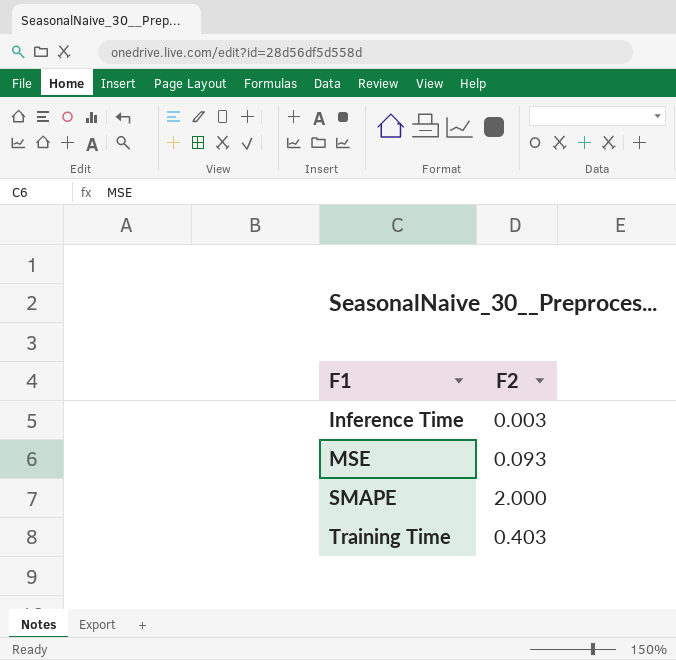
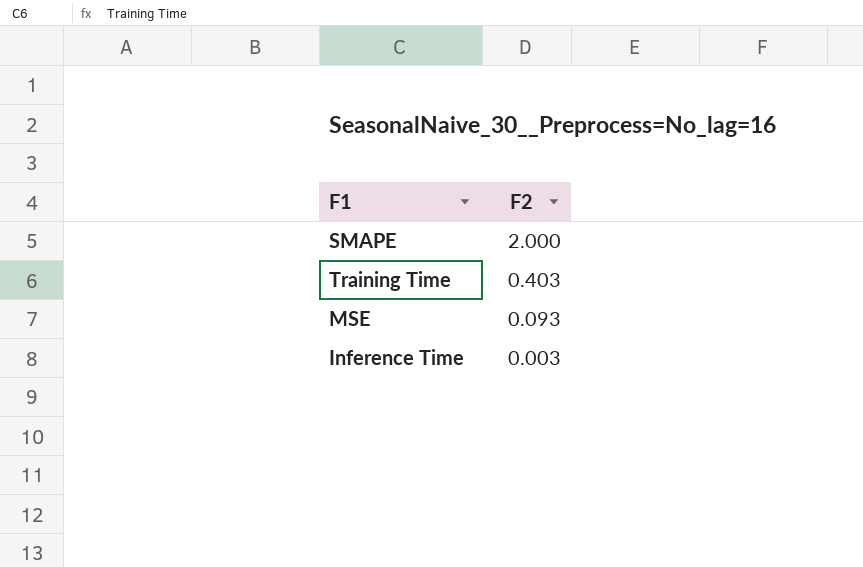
row order: F1 ascending -> F2 descending

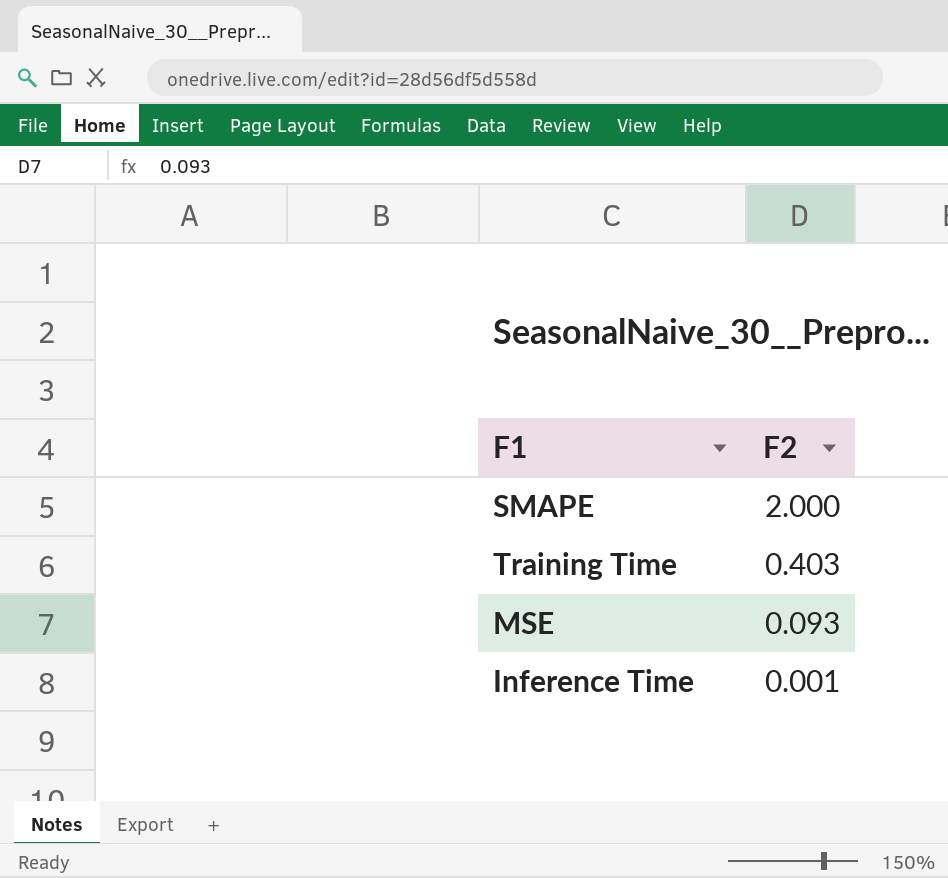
Inference Time | F2: 0.003 -> 0.001

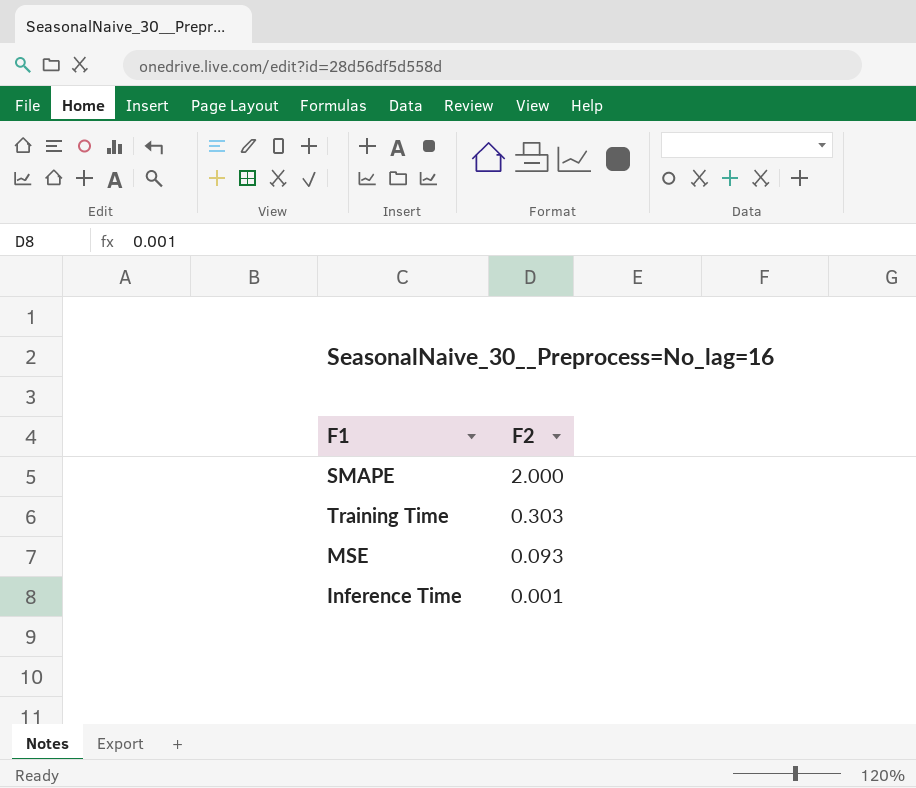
Training Time | F2: 0.403 -> 0.303

